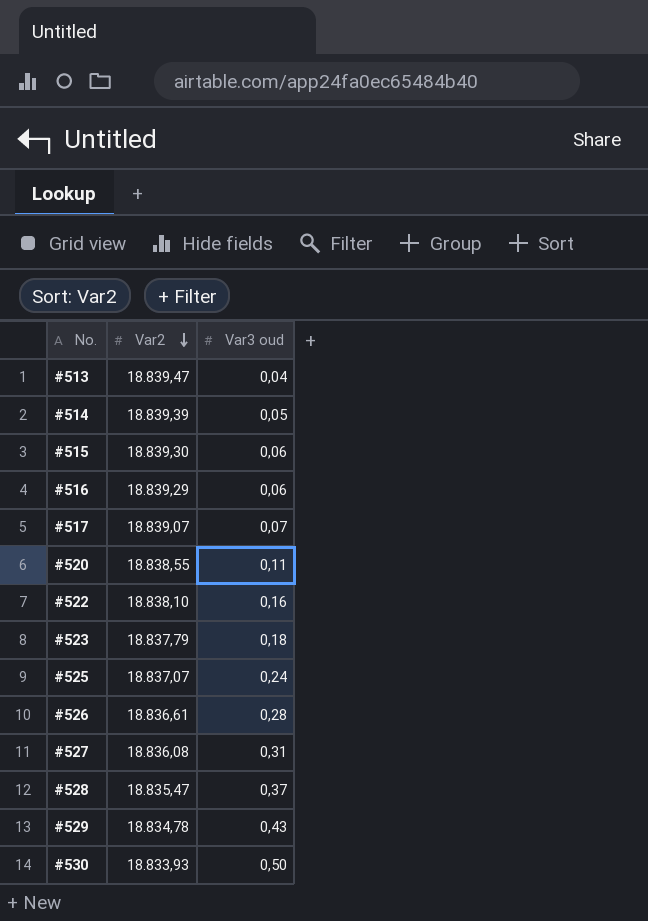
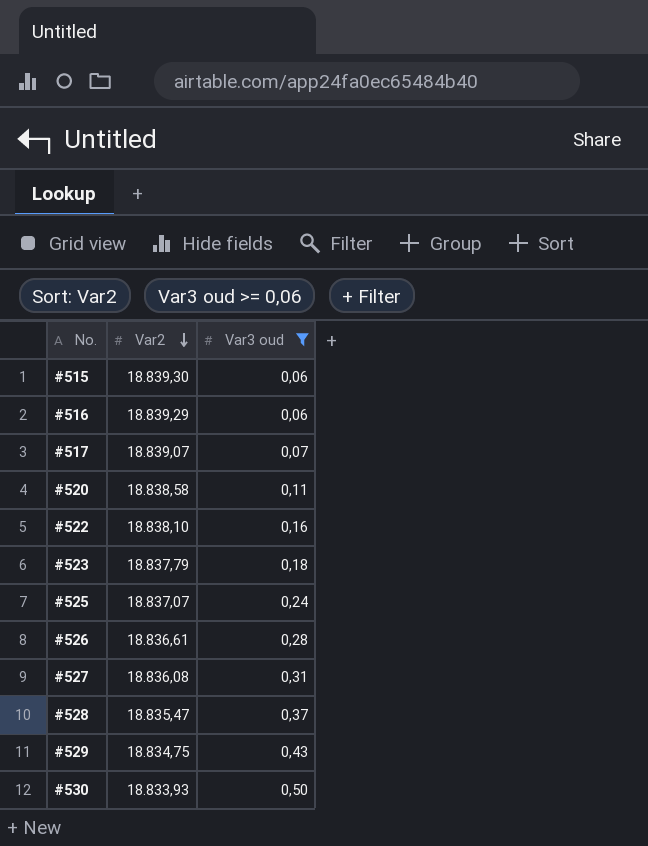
filter: none -> Var3 oud >= 0,06
#520 | Var2: 18.838,55 -> 18.838,58
#529 | Var2: 18.834,78 -> 18.834,75

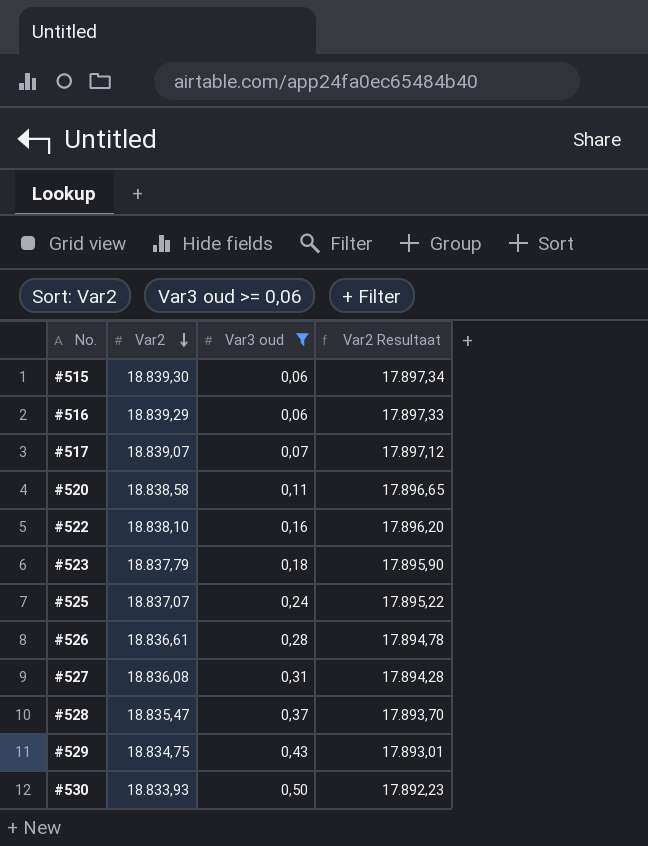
column Var2 Resultaat | formula: none -> [Var2] * 0,95

